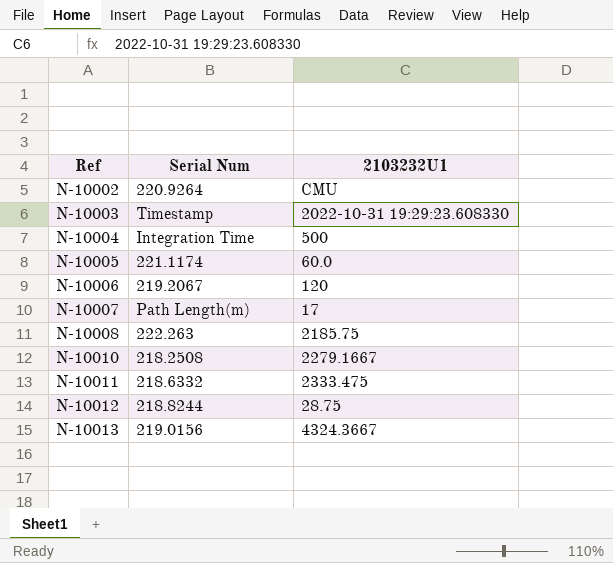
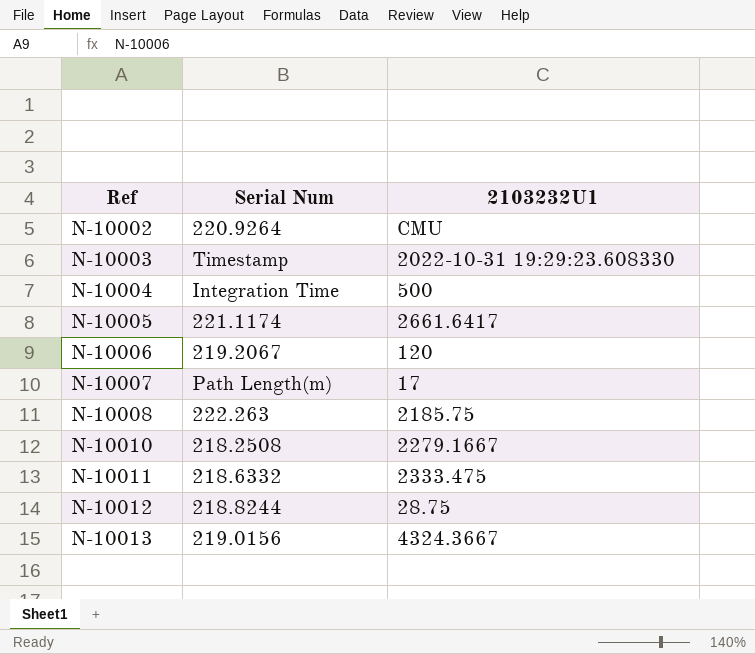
N-10005 | 2103232U1: 60.0 -> 2661.6417

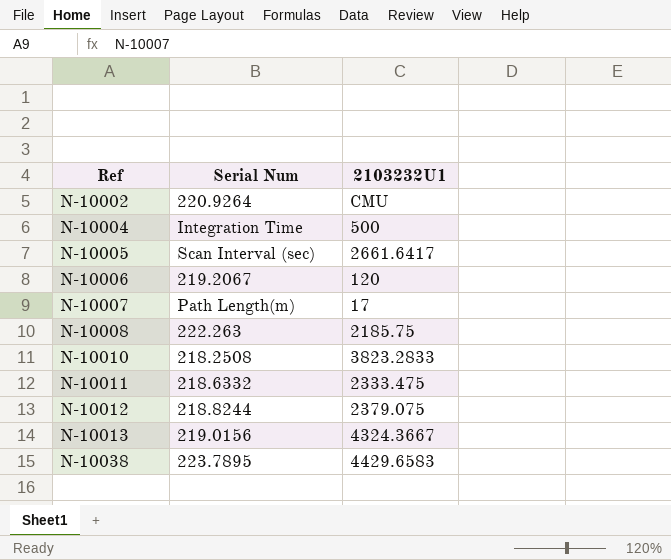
row N-10003: Timestamp | 2022-10-31 19:29:23.608330 -> none
N-10005 | Serial Num: 221.1174 -> Scan Interval (sec)
N-10010 | 2103232U1: 2279.1667 -> 3823.2833
N-10012 | 2103232U1: 28.75 -> 2379.075
row N-10038: none -> 223.7895 | 4429.6583

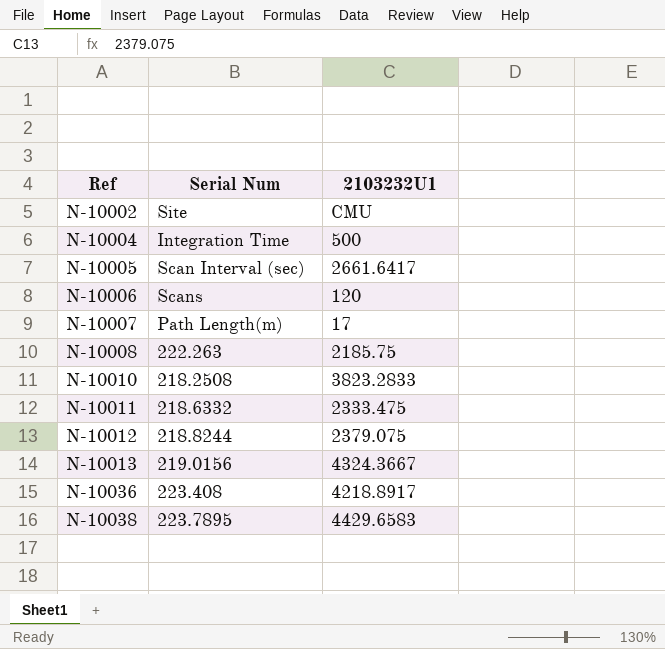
N-10002 | Serial Num: 220.9264 -> Site
N-10006 | Serial Num: 219.2067 -> Scans
row N-10036: none -> 223.408 | 4218.8917

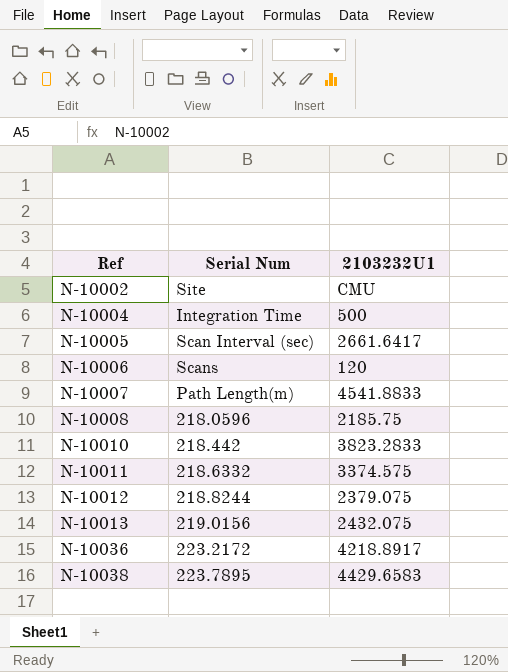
N-10007 | 2103232U1: 17 -> 4541.8833
N-10008 | Serial Num: 222.263 -> 218.0596
N-10010 | Serial Num: 218.2508 -> 218.442
N-10011 | 2103232U1: 2333.475 -> 3374.575
N-10013 | 2103232U1: 4324.3667 -> 2432.075
N-10036 | Serial Num: 223.408 -> 223.2172

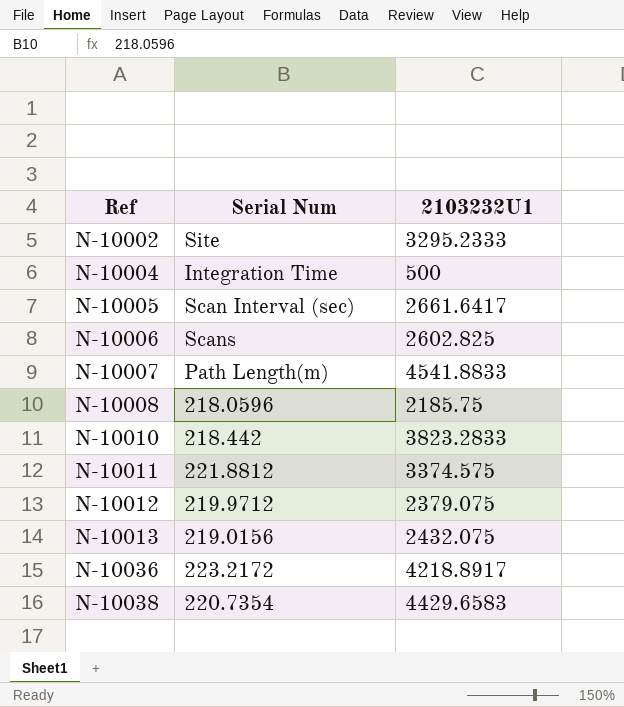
N-10002 | 2103232U1: CMU -> 3295.2333
N-10006 | 2103232U1: 120 -> 2602.825
N-10011 | Serial Num: 218.6332 -> 221.8812
N-10012 | Serial Num: 218.8244 -> 219.9712
N-10038 | Serial Num: 223.7895 -> 220.7354

